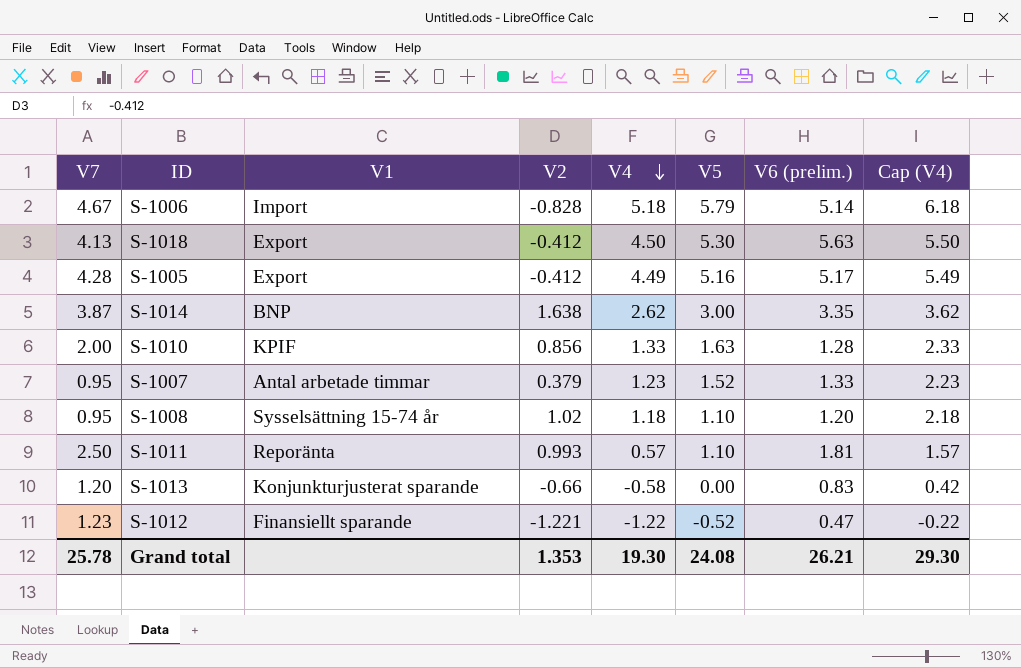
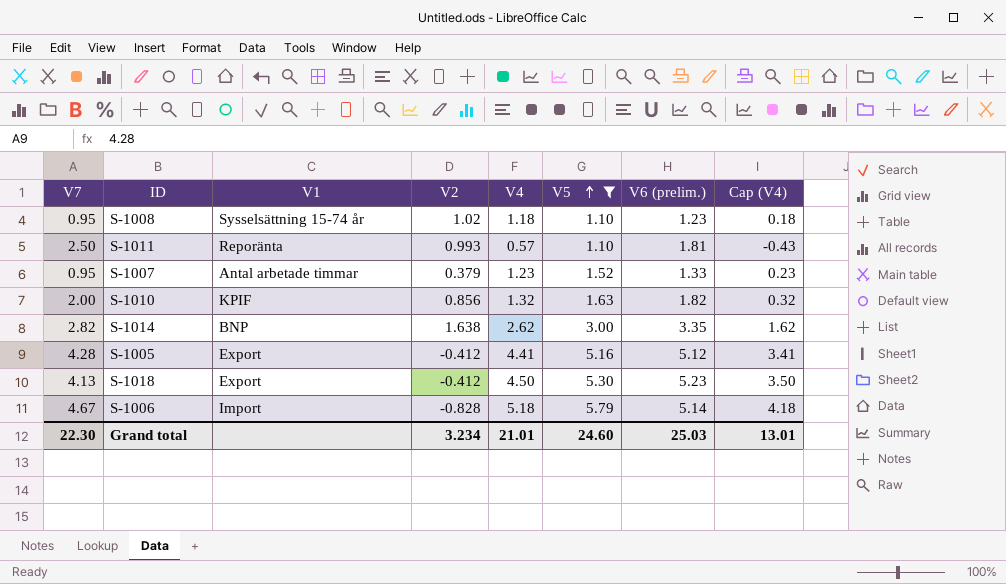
filter: none -> V5 >= 1.10
row order: V4 descending -> V5 ascending
column Cap (V4) | formula: [V4] + 1 -> [V4] - 1
S-1008 | V6 (prelim.): 1.20 -> 1.23
S-1010 | V4: 1.33 -> 1.32
S-1010 | V6 (prelim.): 1.28 -> 1.82
S-1014 | V7: 3.87 -> 2.82
S-1005 | V4: 4.49 -> 4.41
S-1005 | V6 (prelim.): 5.17 -> 5.12
S-1018 | V6 (prelim.): 5.63 -> 5.23
Grand total | V7: 25.78 -> 22.30
Grand total | V2: 1.353 -> 3.234
Grand total | V4: 19.30 -> 21.01
Grand total | V5: 24.08 -> 24.60
Grand total | V6 (prelim.): 26.21 -> 25.03
Grand total | Cap (V4): 29.30 -> 13.01

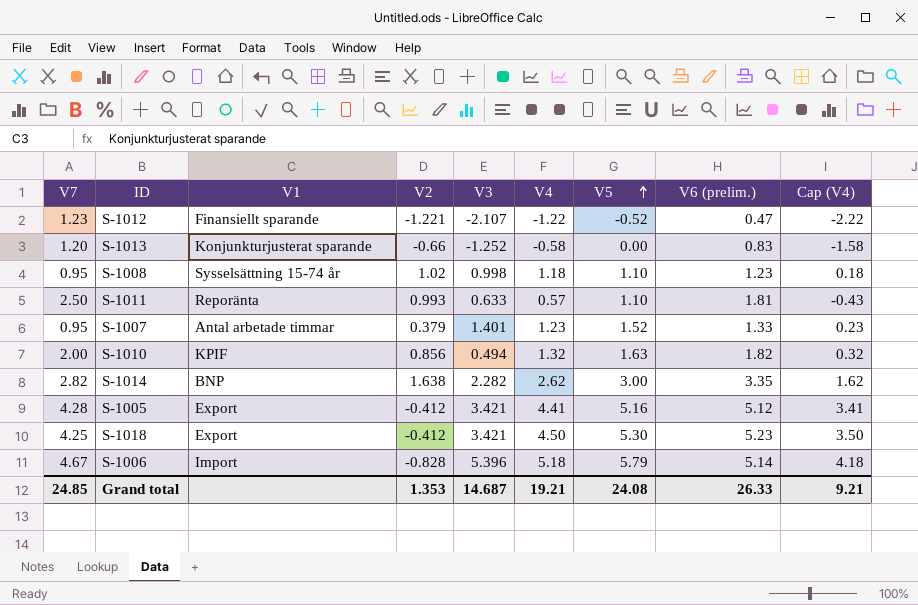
filter: V5 >= 1.10 -> none
column V3 | position: none -> 5
S-1018 | V7: 4.13 -> 4.25
Grand total | V7: 22.30 -> 24.85
Grand total | V2: 3.234 -> 1.353
Grand total | V4: 21.01 -> 19.21
Grand total | V5: 24.60 -> 24.08
Grand total | V6 (prelim.): 25.03 -> 26.33
Grand total | Cap (V4): 13.01 -> 9.21

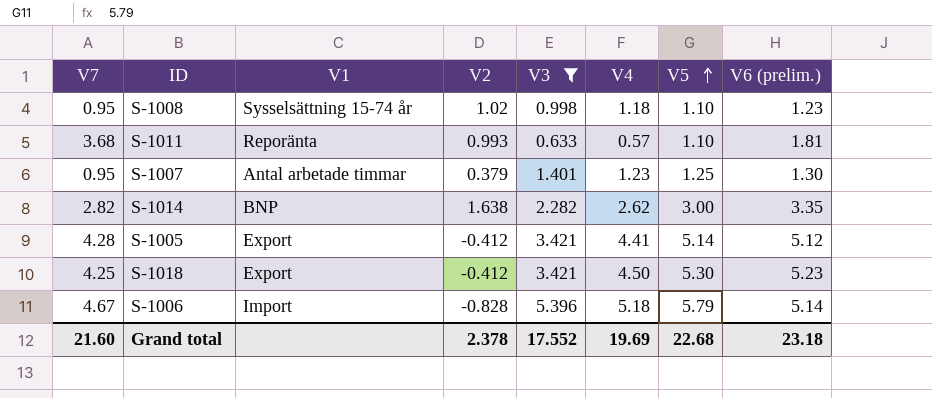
filter: none -> V3 >= 0.633
column Cap (V4) | formula: [V4] - 1 -> none
S-1011 | V7: 2.50 -> 3.68
S-1007 | V5: 1.52 -> 1.25
S-1007 | V6 (prelim.): 1.33 -> 1.30
S-1005 | V5: 5.16 -> 5.14
Grand total | V7: 24.85 -> 21.60
Grand total | V2: 1.353 -> 2.378
Grand total | V3: 14.687 -> 17.552
Grand total | V4: 19.21 -> 19.69
Grand total | V5: 24.08 -> 22.68
Grand total | V6 (prelim.): 26.33 -> 23.18

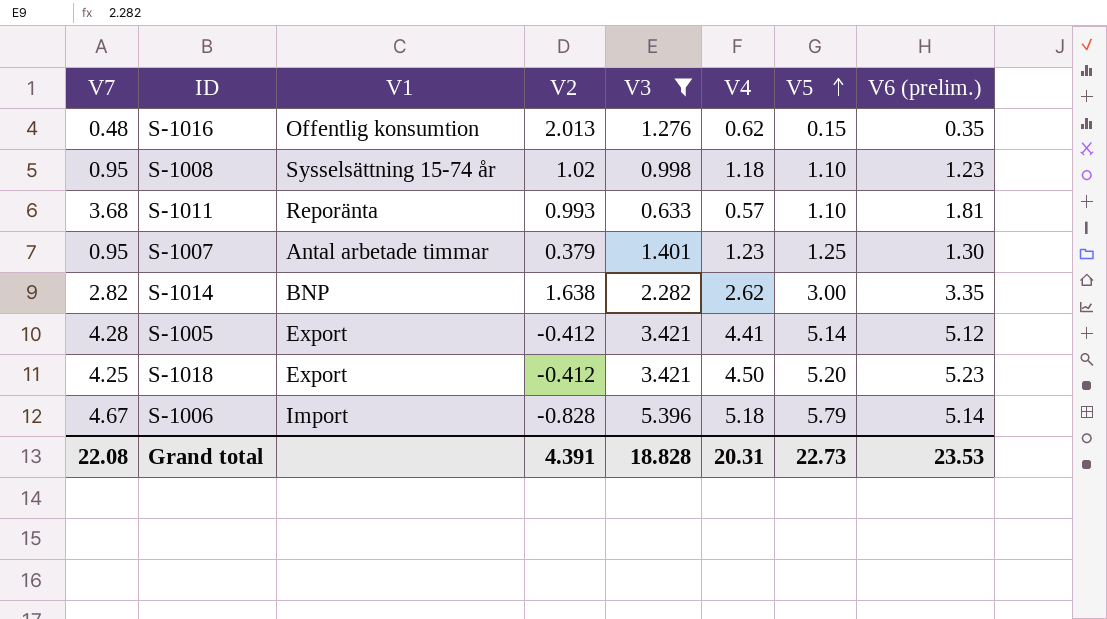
row S-1016: none -> 0.48 | Offentlig konsumtion | 2.013 | 1.276 | 0.62 | 0.15 | 0.35
S-1018 | V5: 5.30 -> 5.20
Grand total | V7: 21.60 -> 22.08
Grand total | V2: 2.378 -> 4.391
Grand total | V3: 17.552 -> 18.828
Grand total | V4: 19.69 -> 20.31
Grand total | V5: 22.68 -> 22.73
Grand total | V6 (prelim.): 23.18 -> 23.53

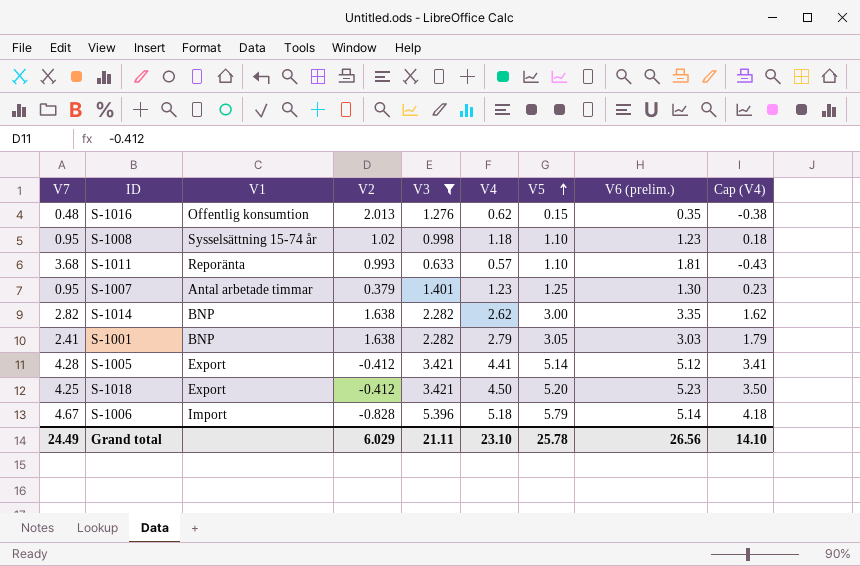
column Cap (V4) | formula: none -> [V4] - 1
row S-1001: none -> 2.41 | BNP | 1.638 | 2.282 | 2.79 | 3.05 | 3.03 | 1.79
Grand total | V7: 22.08 -> 24.49
Grand total | V2: 4.391 -> 6.029
Grand total | V3: 18.828 -> 21.11
Grand total | V4: 20.31 -> 23.10
Grand total | V5: 22.73 -> 25.78
Grand total | V6 (prelim.): 23.53 -> 26.56

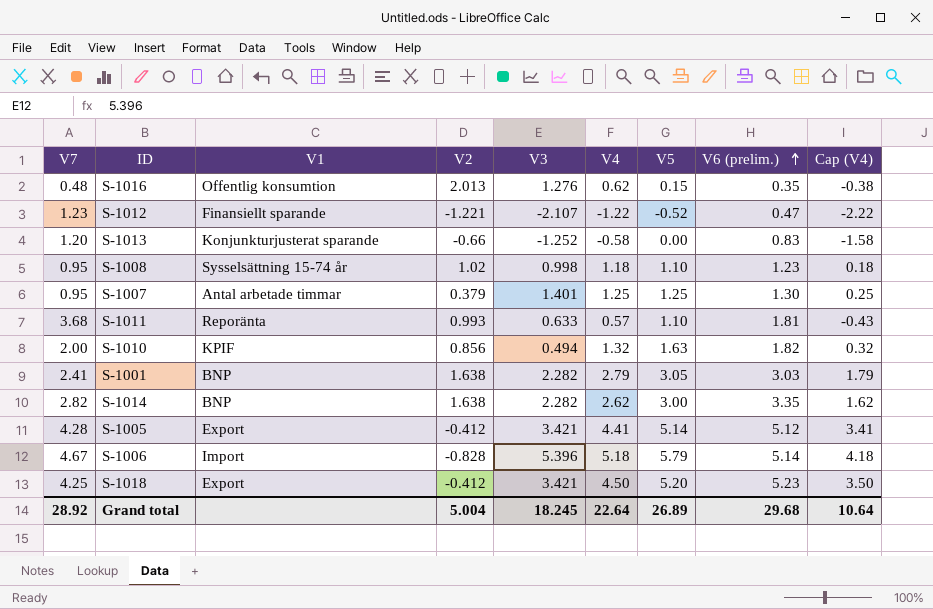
filter: V3 >= 0.633 -> none
row order: V5 ascending -> V6 (prelim.) ascending
S-1007 | V4: 1.23 -> 1.25
S-1007 | Cap (V4): 0.23 -> 0.25
Grand total | V7: 24.49 -> 28.92
Grand total | V2: 6.029 -> 5.004
Grand total | V3: 21.11 -> 18.245
Grand total | V4: 23.10 -> 22.64
Grand total | V5: 25.78 -> 26.89
Grand total | V6 (prelim.): 26.56 -> 29.68
Grand total | Cap (V4): 14.10 -> 10.64

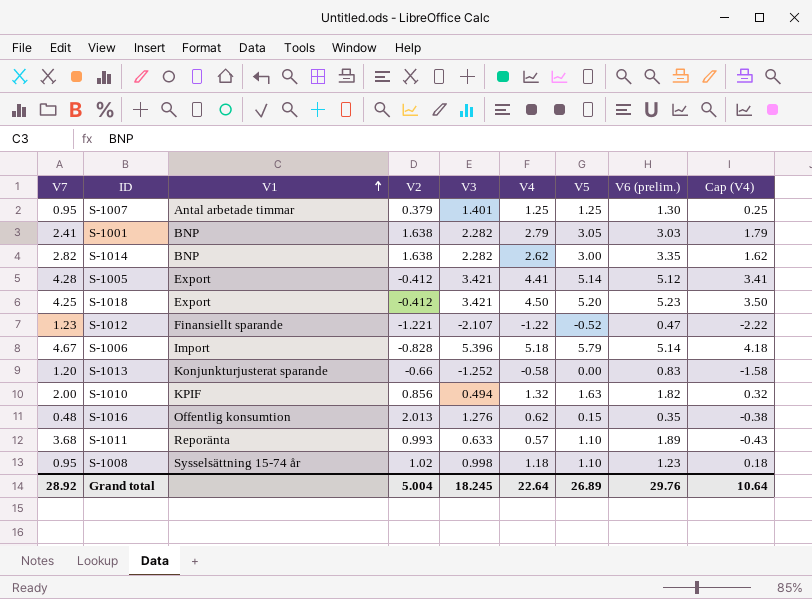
row order: V6 (prelim.) ascending -> V1 ascending
S-1011 | V6 (prelim.): 1.81 -> 1.89
Grand total | V6 (prelim.): 29.68 -> 29.76

